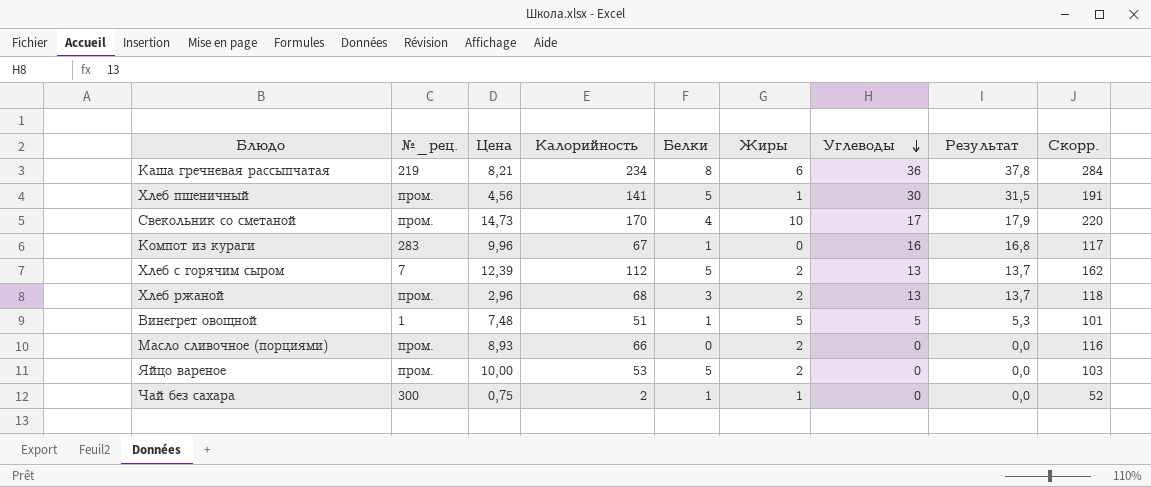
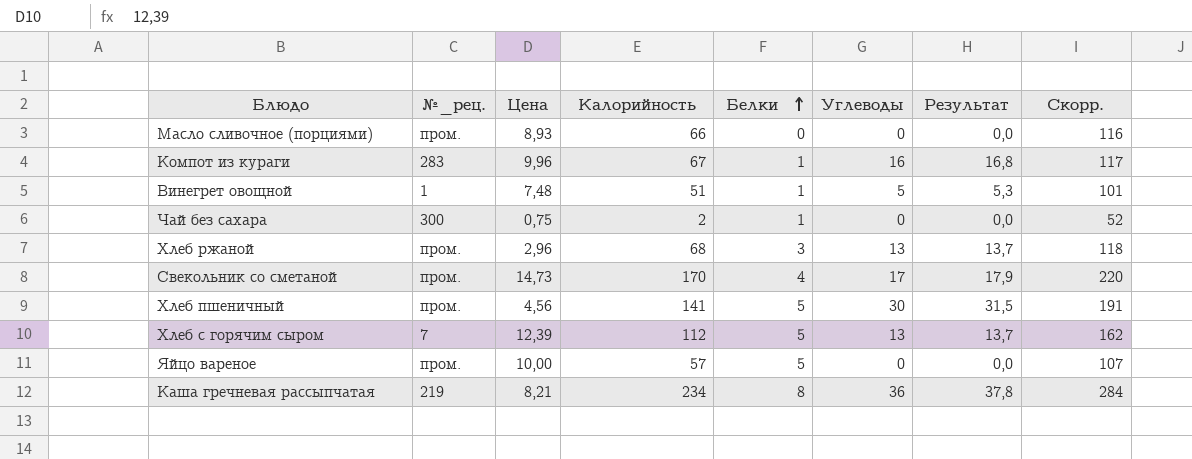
row order: Углеводы descending -> Белки ascending
column Жиры | position: 6 -> none
Яйцо вареное | Калорийность: 53 -> 57
Яйцо вареное | Скорр.: 103 -> 107

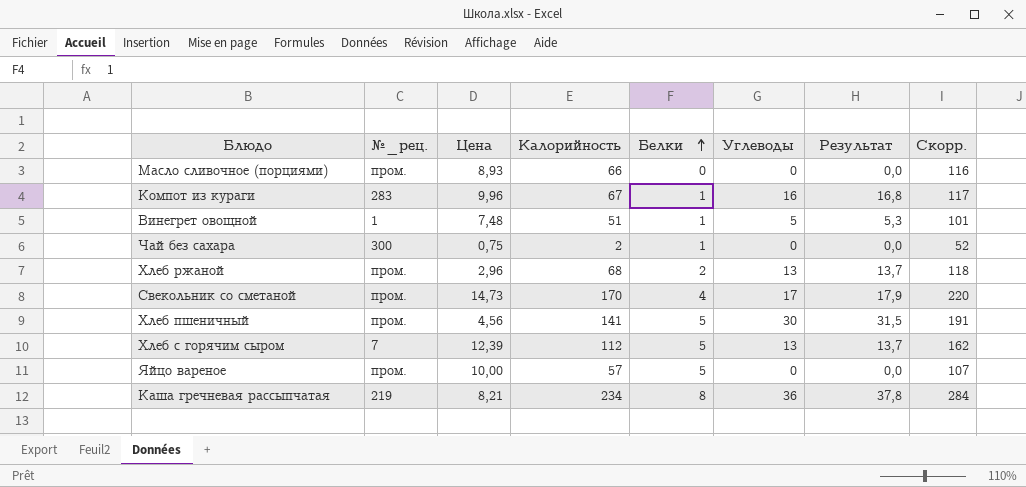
Хлеб ржаной | Белки: 3 -> 2

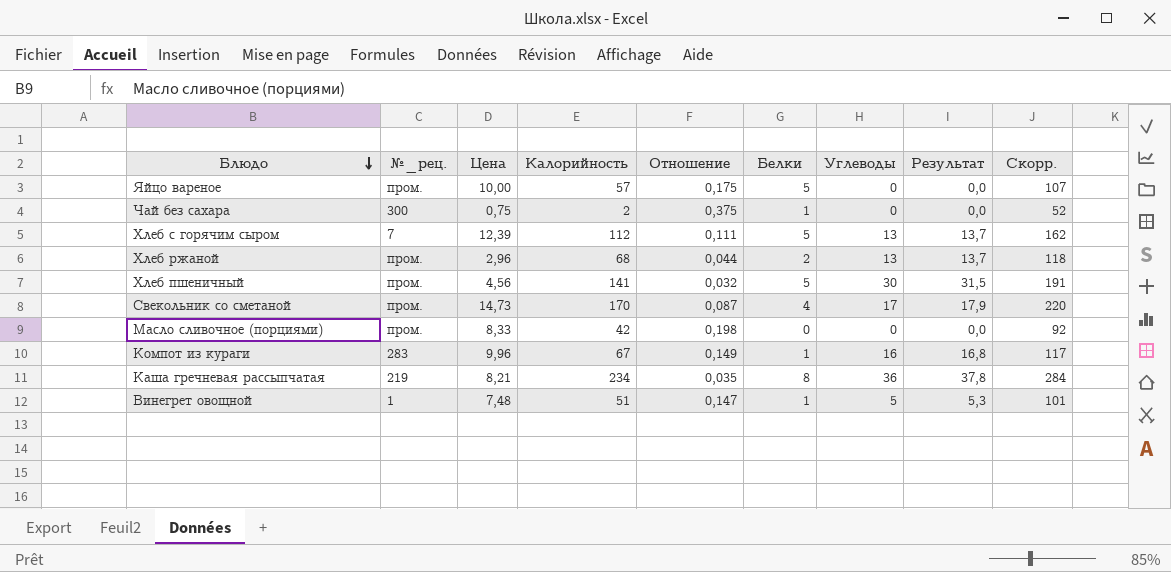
row order: Белки ascending -> Блюдо descending
column Отношение | formula: none -> [Цена] / [Калорийность]
Масло сливочное (порциями) | Цена: 8,93 -> 8,33
Масло сливочное (порциями) | Калорийность: 66 -> 42
Масло сливочное (порциями) | Скорр.: 116 -> 92

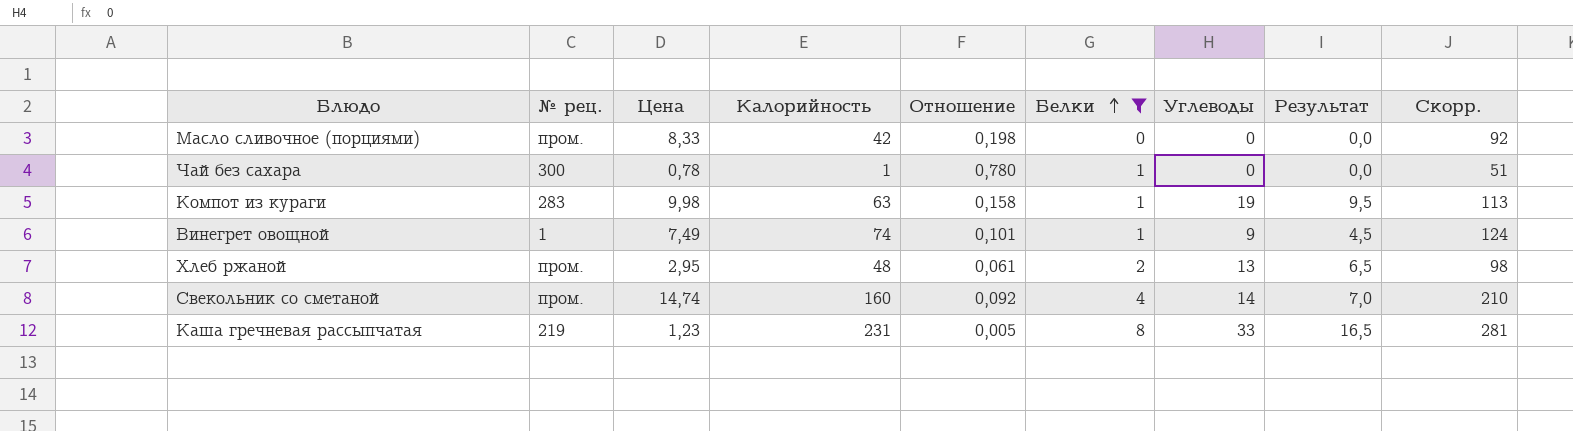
filter: none -> Белки != 5
row order: Блюдо descending -> Белки ascending
column name: №_рец. -> № рец.
column Результат | formula: [Углеводы] * 1,05 -> [Углеводы] * 0,5
Чай без сахара | Цена: 0,75 -> 0,78
Чай без сахара | Калорийность: 2 -> 1
Чай без сахара | Отношение: 0,375 -> 0,780
Чай без сахара | Скорр.: 52 -> 51
Компот из кураги | Цена: 9,96 -> 9,98
Компот из кураги | Калорийность: 67 -> 63
Компот из кураги | Отношение: 0,149 -> 0,158
Компот из кураги | Углеводы: 16 -> 19
Компот из кураги | Скорр.: 117 -> 113
Винегрет овощной | Цена: 7,48 -> 7,49
Винегрет овощной | Калорийность: 51 -> 74
Винегрет овощной | Отношение: 0,147 -> 0,101
Винегрет овощной | Углеводы: 5 -> 9
Винегрет овощной | Скорр.: 101 -> 124
Хлеб ржаной | Цена: 2,96 -> 2,95
Хлеб ржаной | Калорийность: 68 -> 48
Хлеб ржаной | Отношение: 0,044 -> 0,061
Хлеб ржаной | Скорр.: 118 -> 98
Свекольник со сметаной | Цена: 14,73 -> 14,74
Свекольник со сметаной | Калорийность: 170 -> 160
Свекольник со сметаной | Отношение: 0,087 -> 0,092
Свекольник со сметаной | Углеводы: 17 -> 14
Свекольник со сметаной | Скорр.: 220 -> 210
Каша гречневая рассыпчатая | Цена: 8,21 -> 1,23
Каша гречневая рассыпчатая | Калорийность: 234 -> 231
Каша гречневая рассыпчатая | Отношение: 0,035 -> 0,005
Каша гречневая рассыпчатая | Углеводы: 36 -> 33
Каша гречневая рассыпчатая | Скорр.: 284 -> 281

